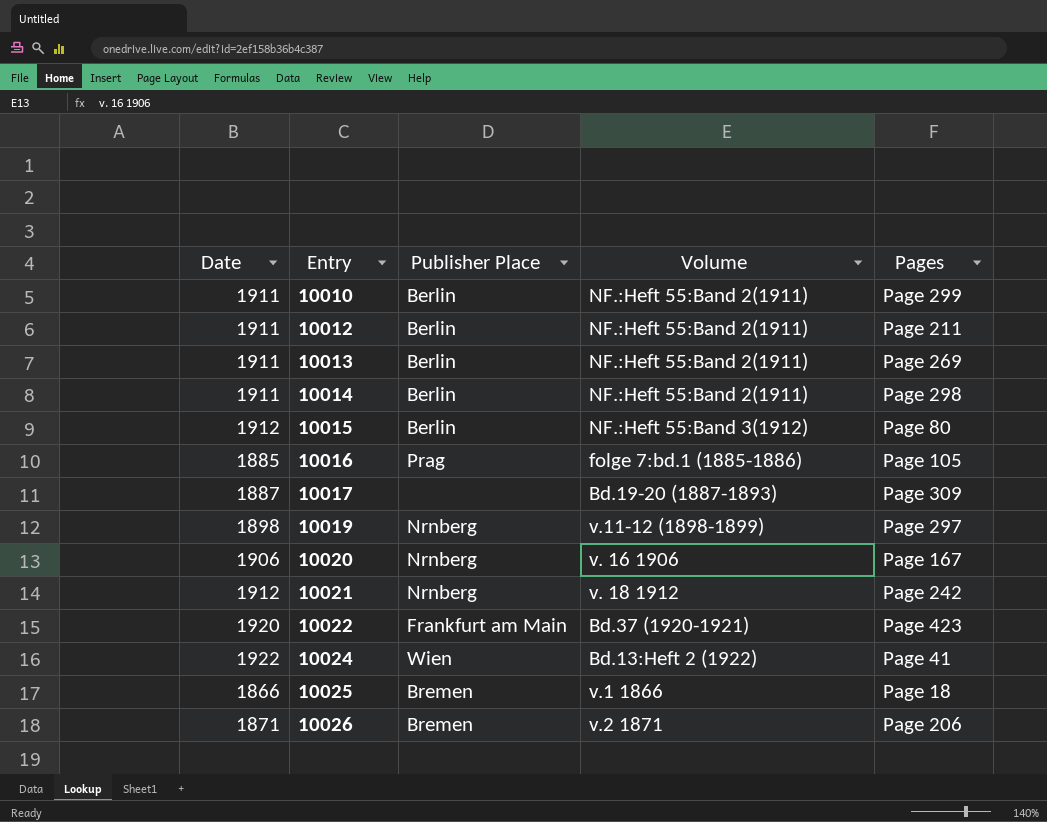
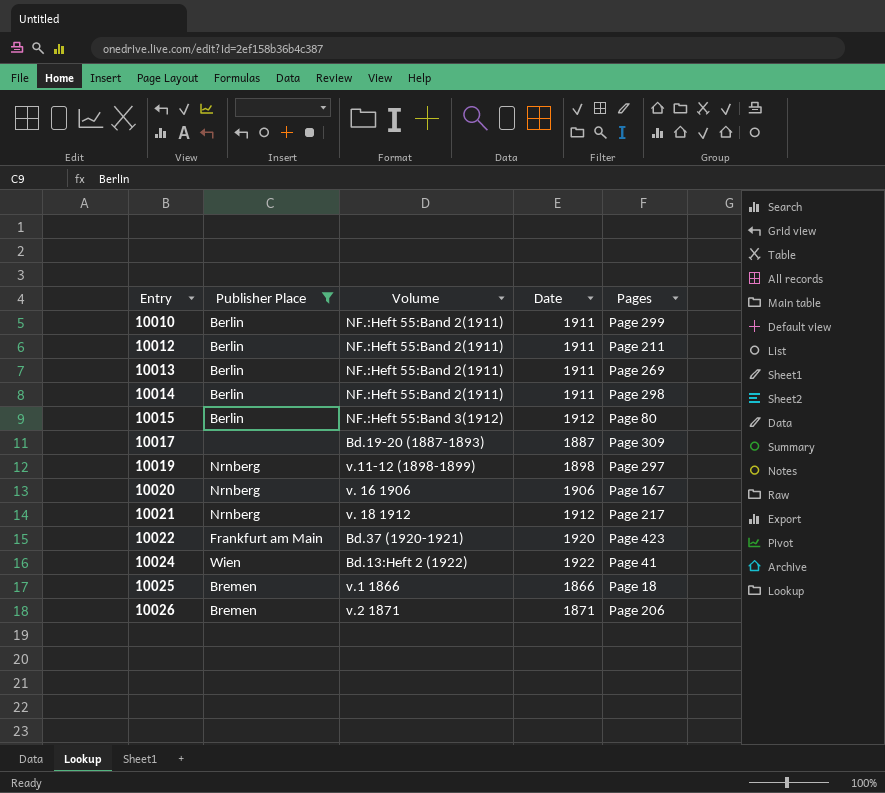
filter: none -> Publisher Place != Prag
column Date | position: 1 -> 4
10021 | Pages: Page 242 -> Page 217

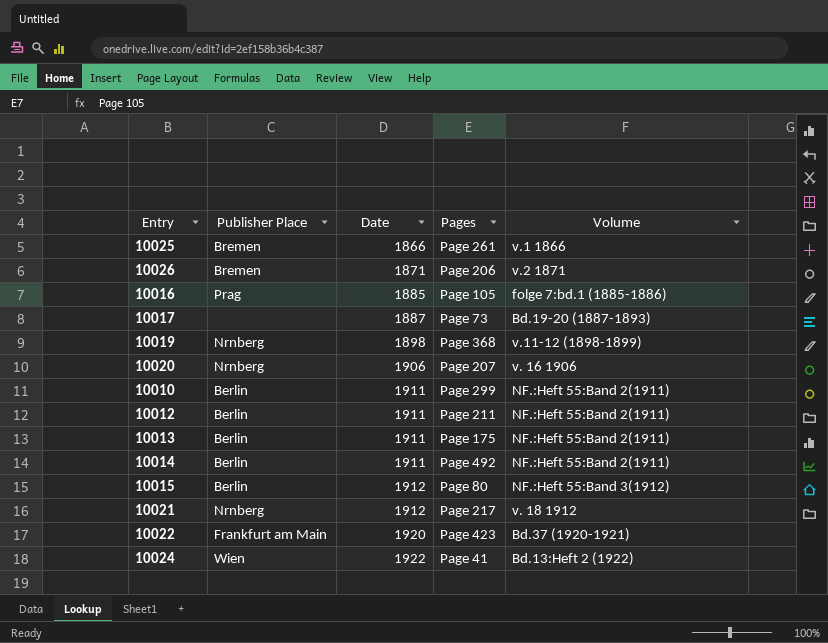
filter: Publisher Place != Prag -> none
row order: Entry ascending -> Date ascending
column Volume | position: 3 -> 5
10025 | Pages: Page 18 -> Page 261
10017 | Pages: Page 309 -> Page 73
10019 | Pages: Page 297 -> Page 368
10020 | Pages: Page 167 -> Page 207
10013 | Pages: Page 269 -> Page 175
10014 | Pages: Page 298 -> Page 492

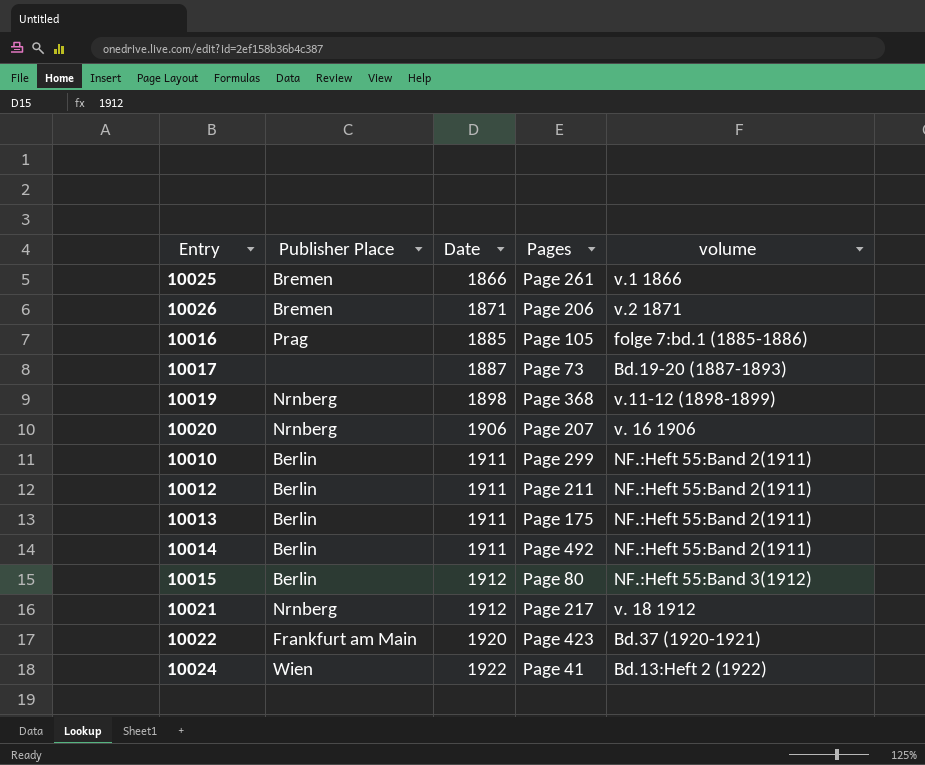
column name: Volume -> volume

